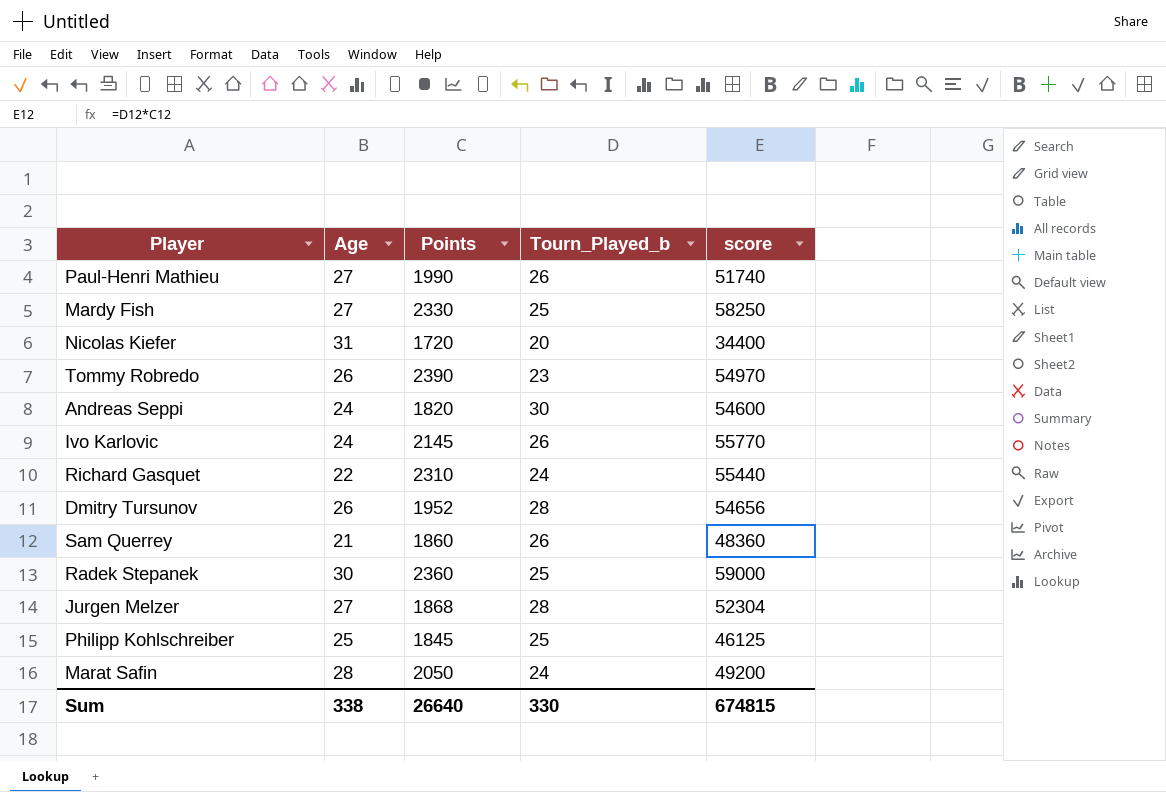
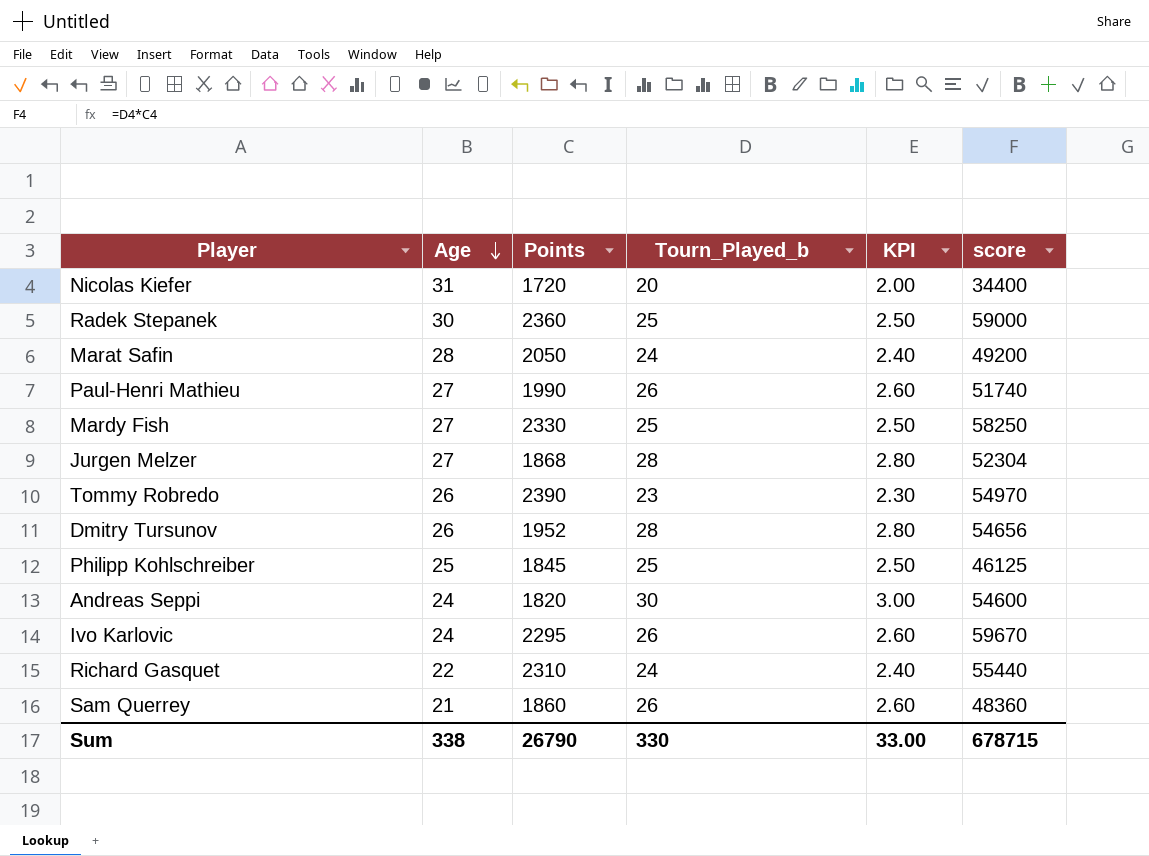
row order: none -> Age descending
column KPI | formula: none -> [Tourn_Played_b] * 0.1
Ivo Karlovic | Points: 2145 -> 2295
Ivo Karlovic | score: 55770 -> 59670
Sum | Points: 26640 -> 26790
Sum | score: 674815 -> 678715

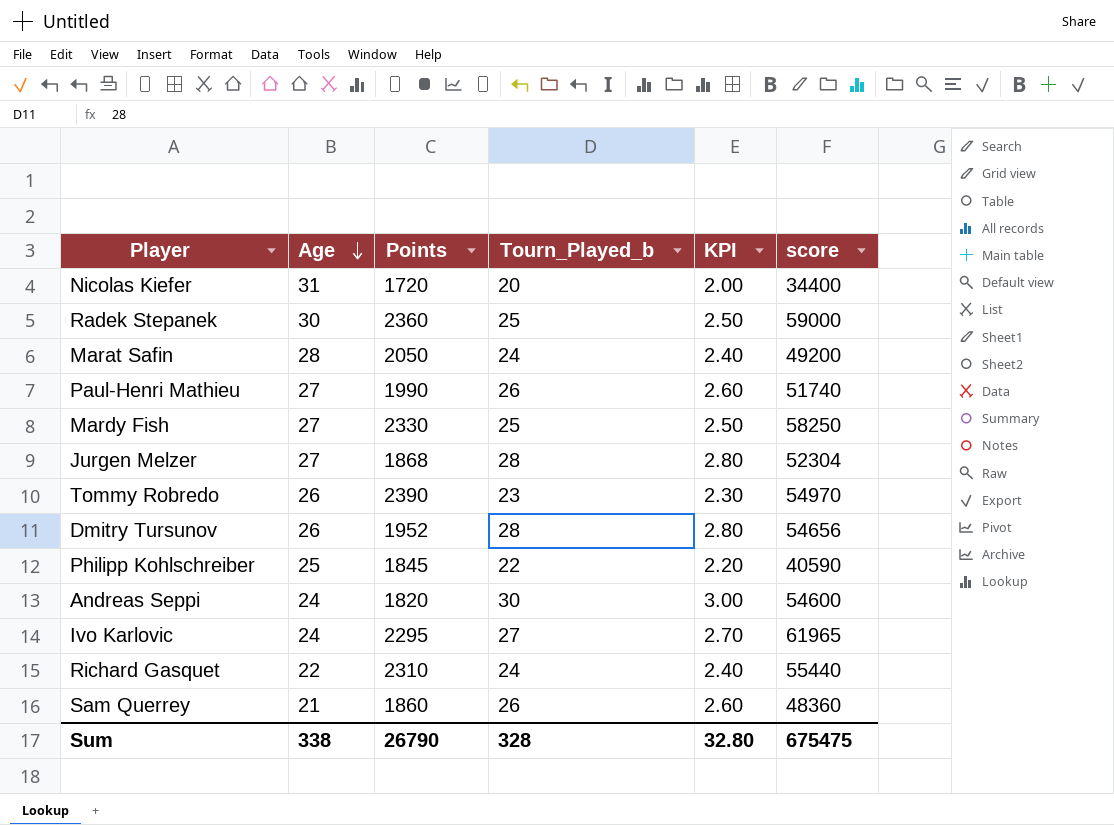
Philipp Kohlschreiber | Tourn_Played_b: 25 -> 22
Philipp Kohlschreiber | KPI: 2.50 -> 2.20
Philipp Kohlschreiber | score: 46125 -> 40590
Ivo Karlovic | Tourn_Played_b: 26 -> 27
Ivo Karlovic | KPI: 2.60 -> 2.70
Ivo Karlovic | score: 59670 -> 61965
Sum | Tourn_Played_b: 330 -> 328
Sum | KPI: 33.00 -> 32.80
Sum | score: 678715 -> 675475

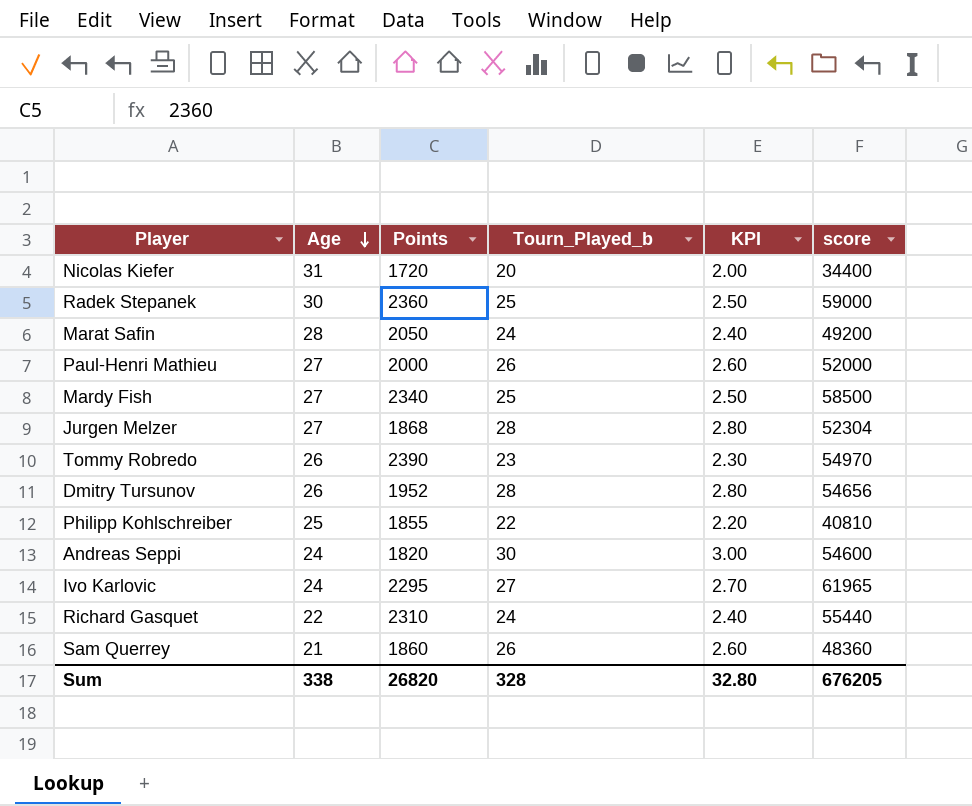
Paul-Henri Mathieu | Points: 1990 -> 2000
Paul-Henri Mathieu | score: 51740 -> 52000
Mardy Fish | Points: 2330 -> 2340
Mardy Fish | score: 58250 -> 58500
Philipp Kohlschreiber | Points: 1845 -> 1855
Philipp Kohlschreiber | score: 40590 -> 40810
Sum | Points: 26790 -> 26820
Sum | score: 675475 -> 676205

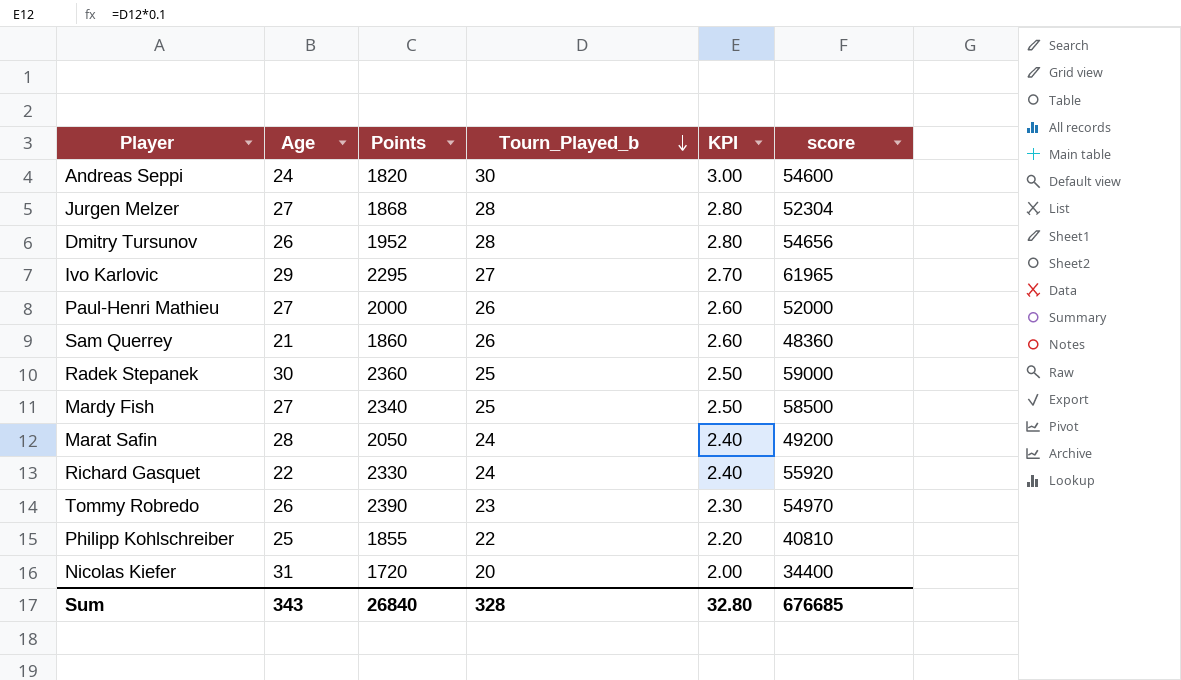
row order: Age descending -> Tourn_Played_b descending
Ivo Karlovic | Age: 24 -> 29
Richard Gasquet | Points: 2310 -> 2330
Richard Gasquet | score: 55440 -> 55920
Sum | Age: 338 -> 343
Sum | Points: 26820 -> 26840
Sum | score: 676205 -> 676685

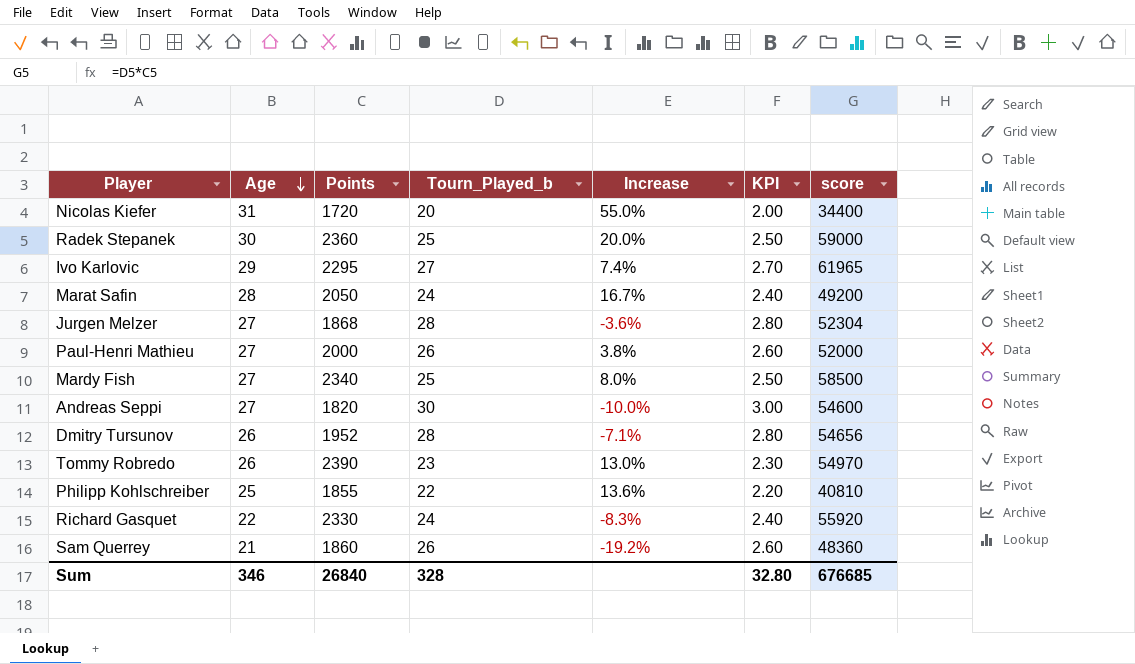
row order: Tourn_Played_b descending -> Age descending
column Increase | formula: none -> ([Age] - [Tourn_Played_b]) / [Tourn_Played_b]
Andreas Seppi | Age: 24 -> 27
Sum | Age: 343 -> 346

